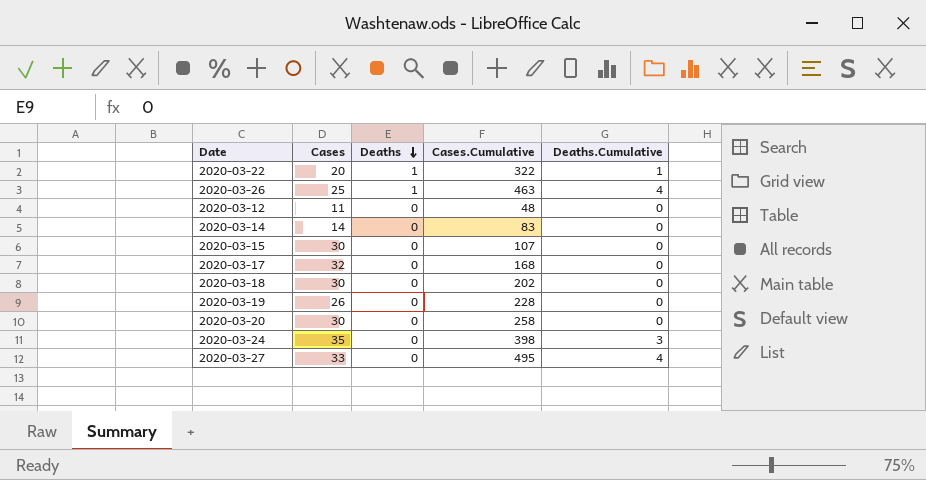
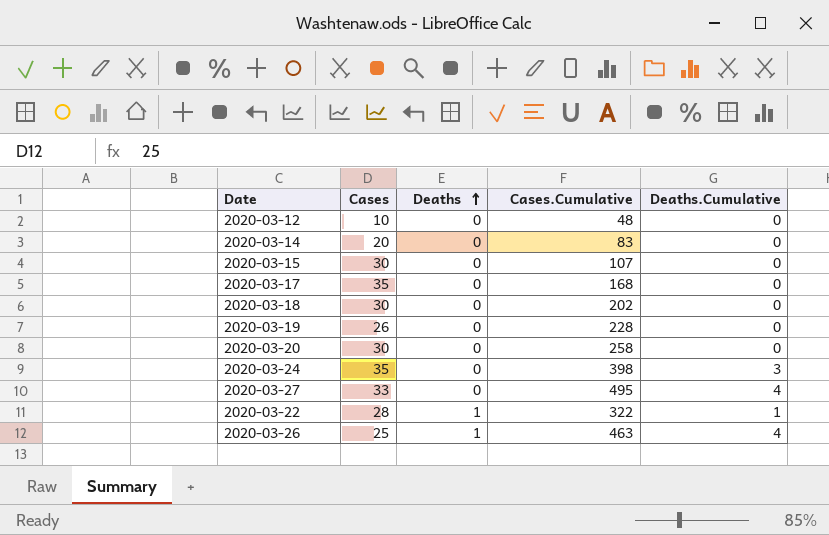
row order: Deaths descending -> Deaths ascending
2020-03-12 | Cases: 11 -> 10
2020-03-14 | Cases: 14 -> 20
2020-03-17 | Cases: 32 -> 35
2020-03-22 | Cases: 20 -> 28

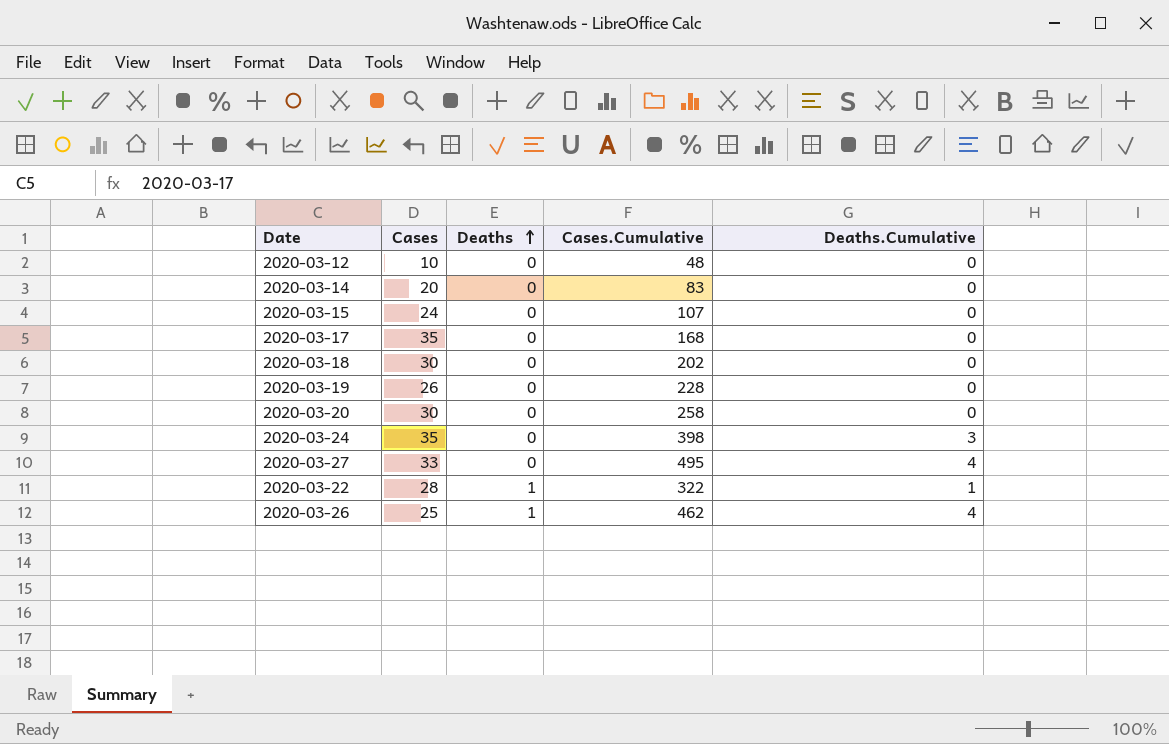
2020-03-15 | Cases: 30 -> 24
2020-03-26 | Cases.Cumulative: 463 -> 462

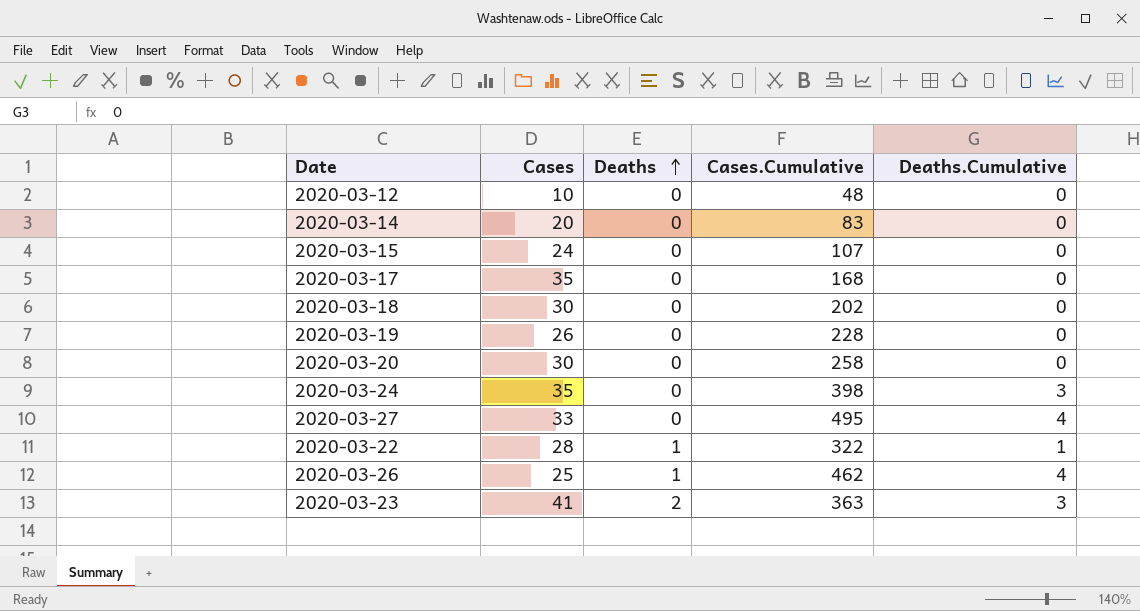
row 2020-03-23: none -> 41 | 2 | 363 | 3

